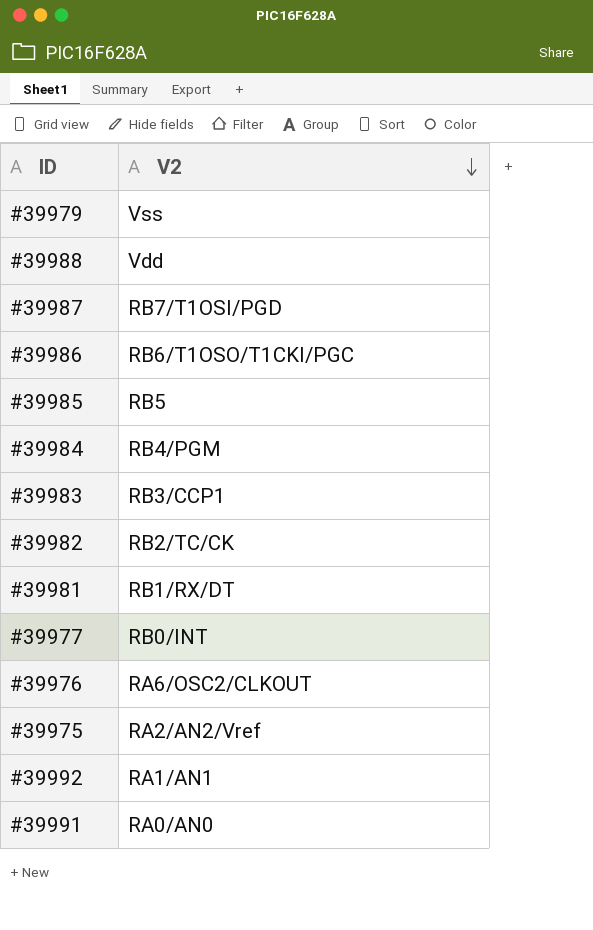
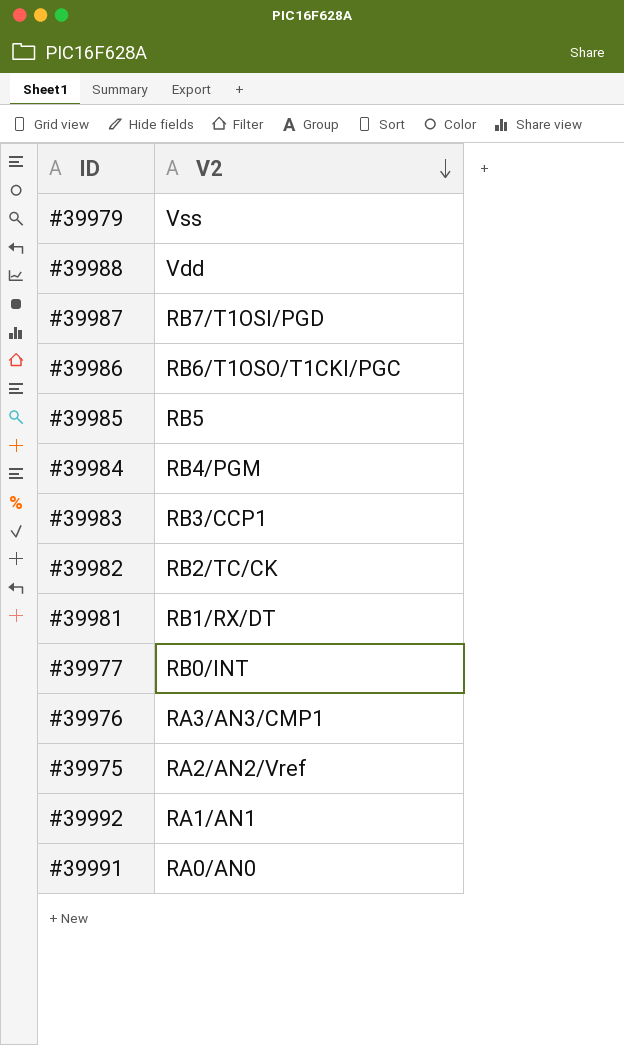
#39976 | V2: RA6/OSC2/CLKOUT -> RA3/AN3/CMP1

